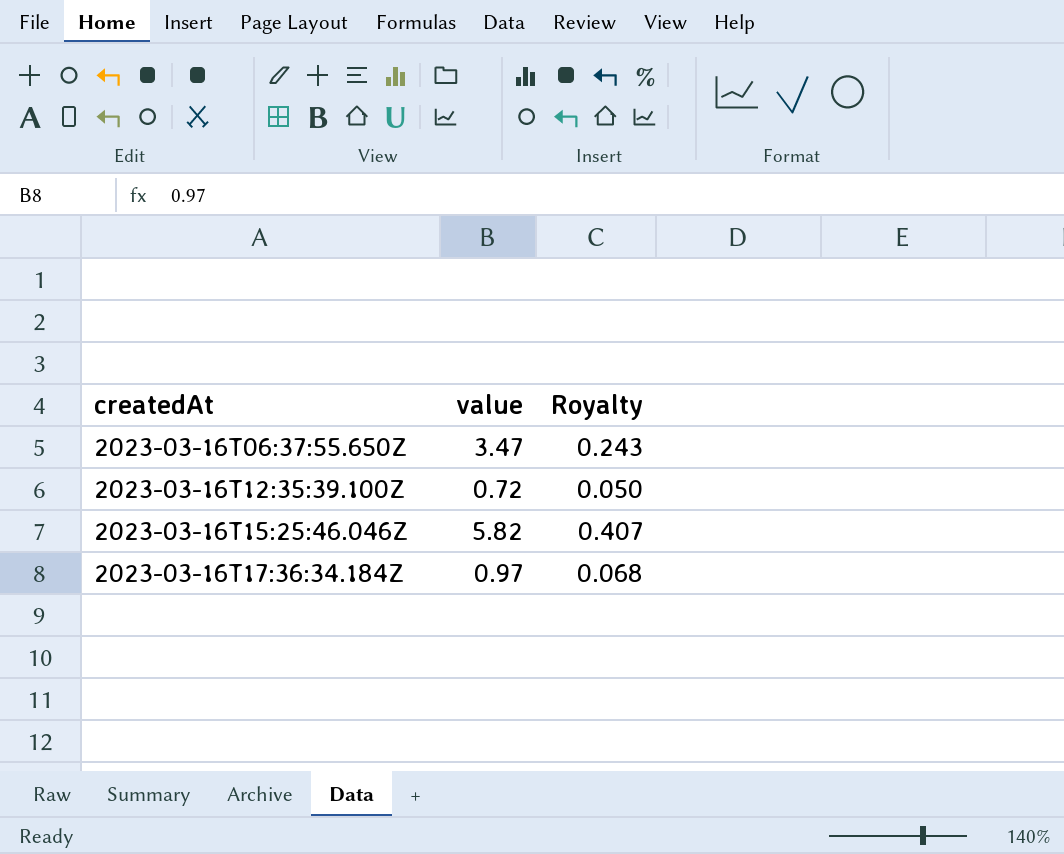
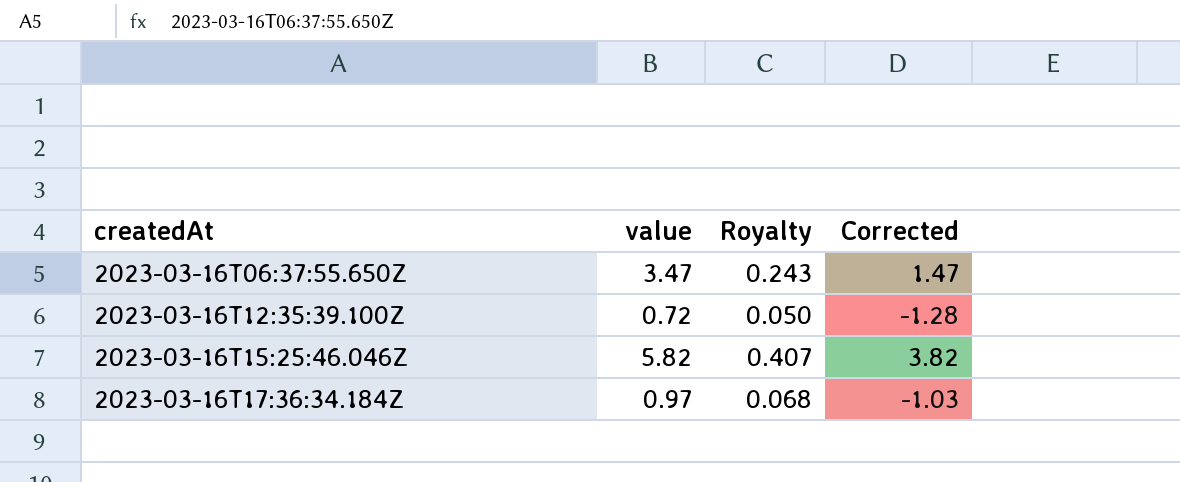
column Corrected | formula: none -> [value] - 2

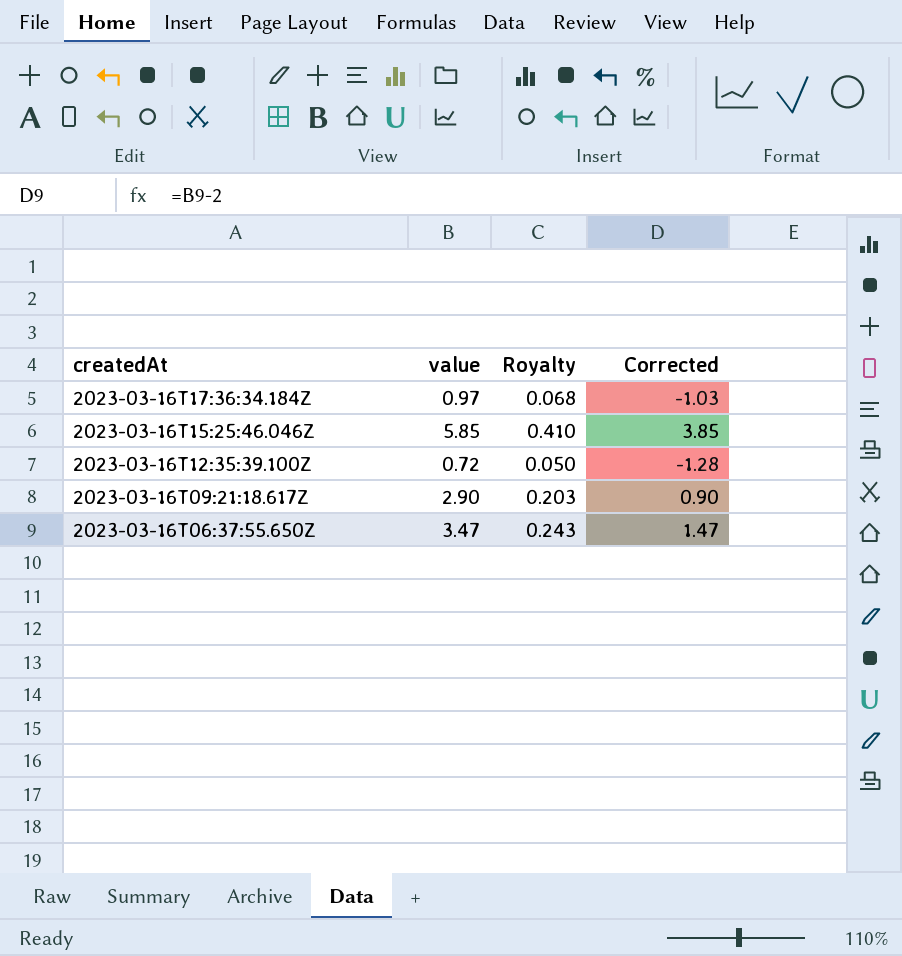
row order: createdAt ascending -> createdAt descending
2023-03-16T15:25:46.046Z | value: 5.82 -> 5.85
2023-03-16T15:25:46.046Z | Royalty: 0.407 -> 0.410
2023-03-16T15:25:46.046Z | Corrected: 3.82 -> 3.85
row 2023-03-16T09:21:18.617Z: none -> 2.90 | 0.203 | 0.90

